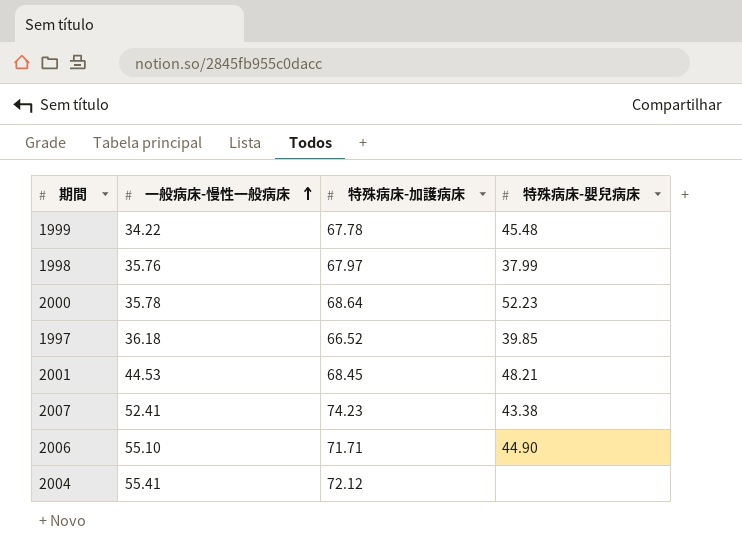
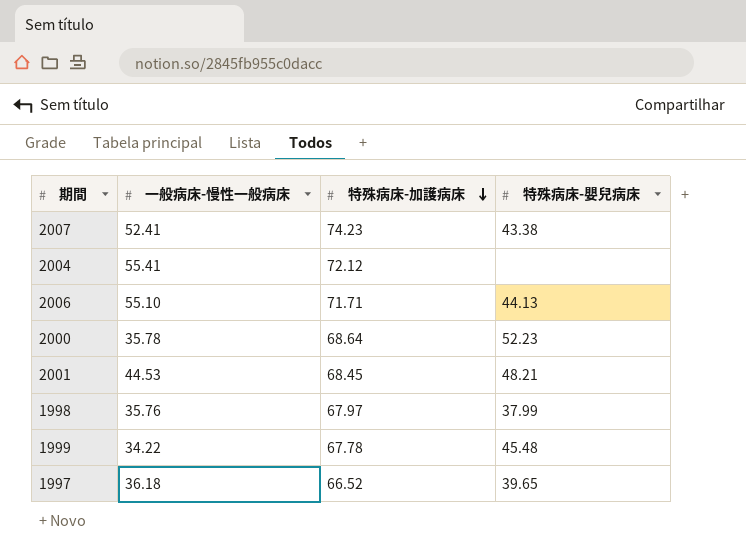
row order: 一般病床-慢性一般病床 ascending -> 特殊病床-加護病床 descending
2006 | 特殊病床-嬰兒病床: 44.90 -> 44.13
1997 | 特殊病床-嬰兒病床: 39.85 -> 39.65

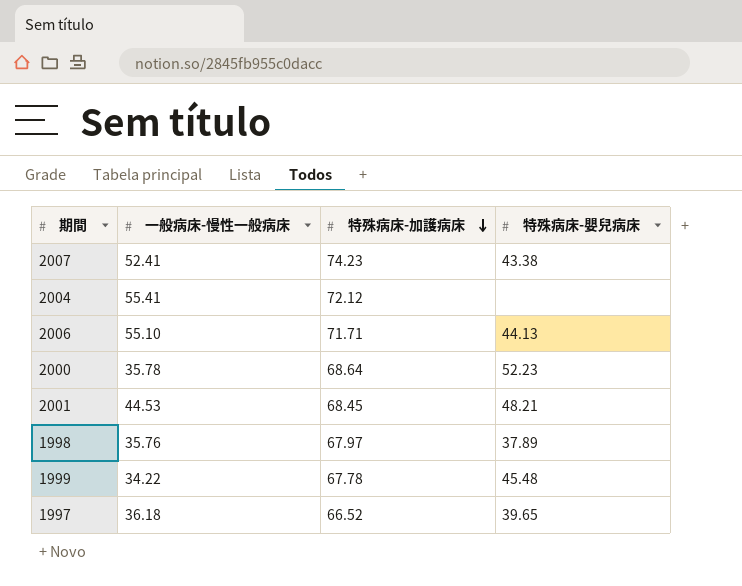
1998 | 特殊病床-嬰兒病床: 37.99 -> 37.89

